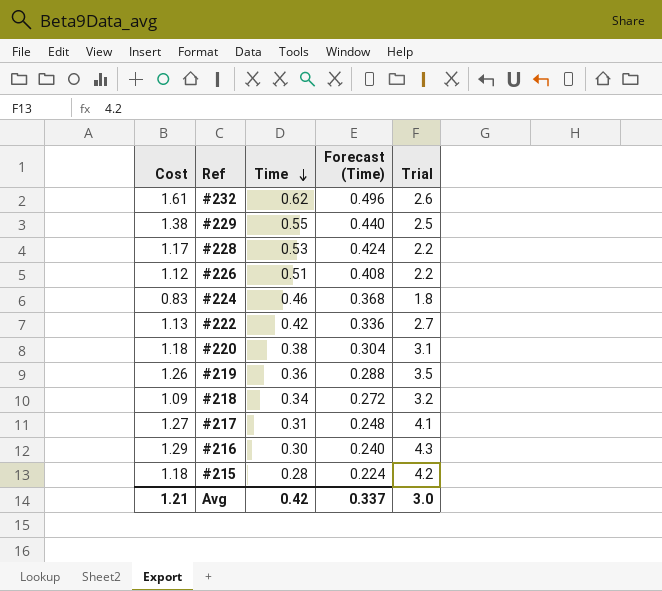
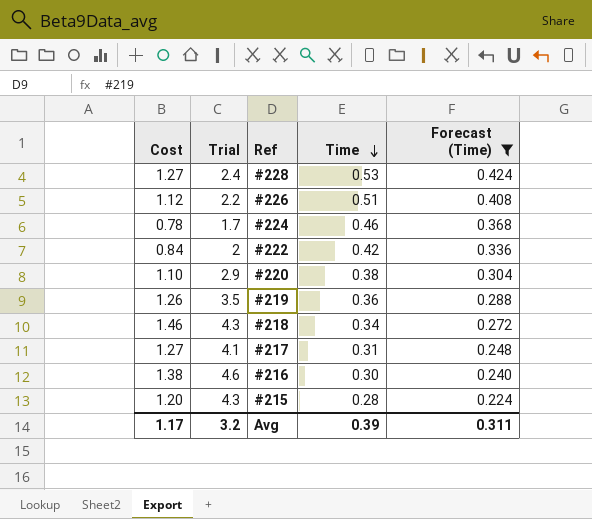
filter: none -> Forecast (Time) <= 0.424
column Trial | position: 5 -> 2
#228 | Cost: 1.17 -> 1.27
#228 | Trial: 2.2 -> 2.4
#224 | Cost: 0.83 -> 0.78
#224 | Trial: 1.8 -> 1.7
#222 | Cost: 1.13 -> 0.84
#222 | Trial: 2.7 -> 2
#220 | Cost: 1.18 -> 1.10
#220 | Trial: 3.1 -> 2.9
#218 | Cost: 1.09 -> 1.46
#218 | Trial: 3.2 -> 4.3
#216 | Cost: 1.29 -> 1.38
#216 | Trial: 4.3 -> 4.6
#215 | Cost: 1.18 -> 1.20
#215 | Trial: 4.2 -> 4.3
Avg | Cost: 1.21 -> 1.17
Avg | Trial: 3.0 -> 3.2
Avg | Time: 0.42 -> 0.39
Avg | Forecast (Time): 0.337 -> 0.311

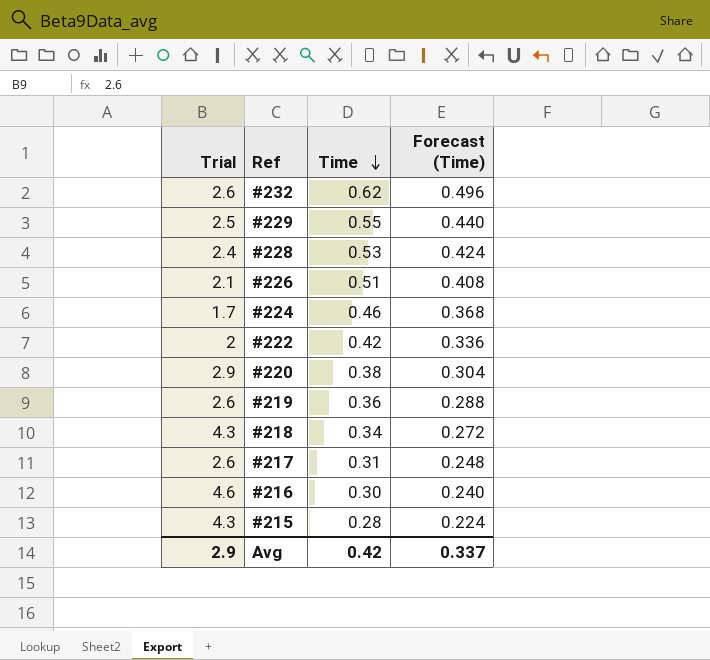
filter: Forecast (Time) <= 0.424 -> none
column Cost | formula: [Trial] * [Time] -> none
#226 | Trial: 2.2 -> 2.1
#219 | Trial: 3.5 -> 2.6
#217 | Trial: 4.1 -> 2.6
Avg | Trial: 3.2 -> 2.9
Avg | Time: 0.39 -> 0.42
Avg | Forecast (Time): 0.311 -> 0.337

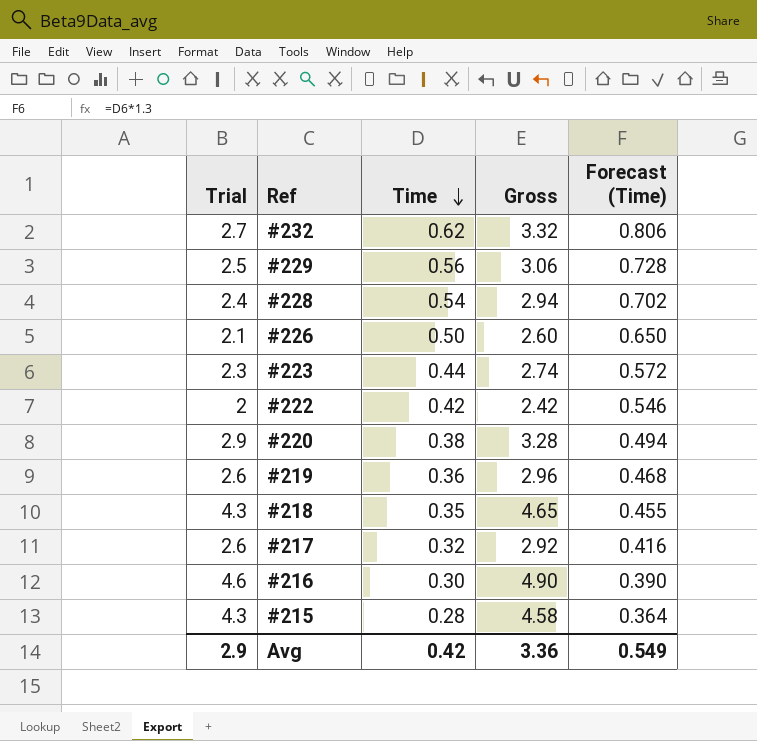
column Gross | formula: none -> [Trial] + [Time]
column Forecast (Time) | formula: [Time] * 0.8 -> [Time] * 1.3
row #224: 1.7 | 0.46 | 0.368 -> none
#232 | Trial: 2.6 -> 2.7
#229 | Time: 0.55 -> 0.56
#228 | Time: 0.53 -> 0.54
#226 | Time: 0.51 -> 0.50
row #223: none -> 2.3 | 0.44 | 2.74 | 0.572
#218 | Time: 0.34 -> 0.35
#217 | Time: 0.31 -> 0.32
Avg | Forecast (Time): 0.337 -> 0.549

